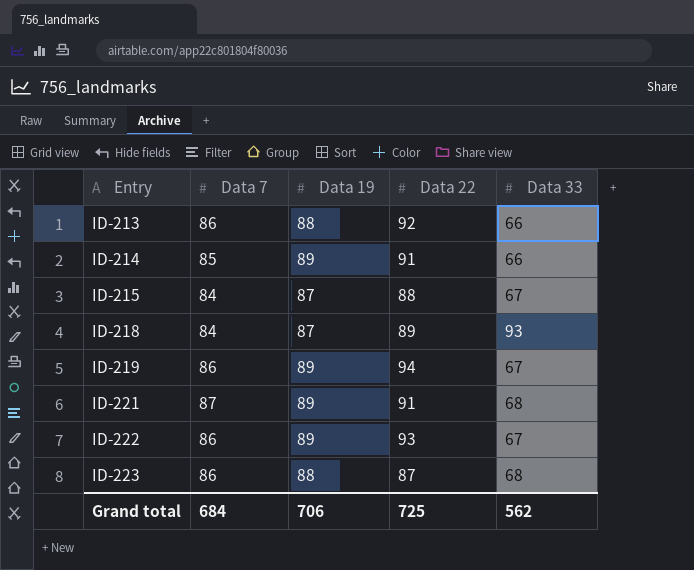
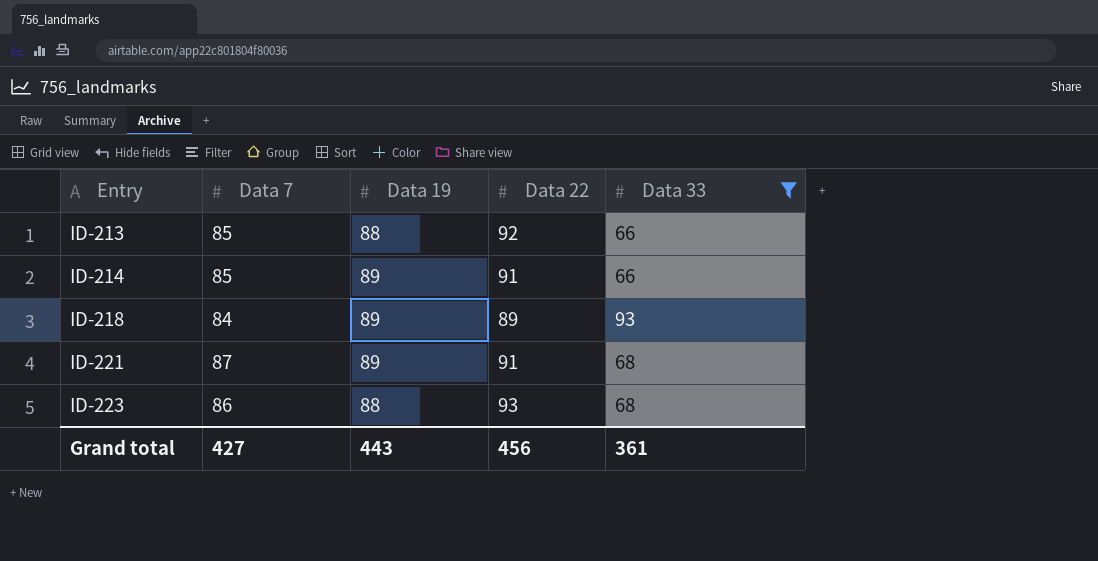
filter: none -> Data 33 != 67
ID-213 | Data 7: 86 -> 85
ID-218 | Data 19: 87 -> 89
ID-223 | Data 22: 87 -> 93
Grand total | Data 7: 684 -> 427
Grand total | Data 19: 706 -> 443
Grand total | Data 22: 725 -> 456
Grand total | Data 33: 562 -> 361

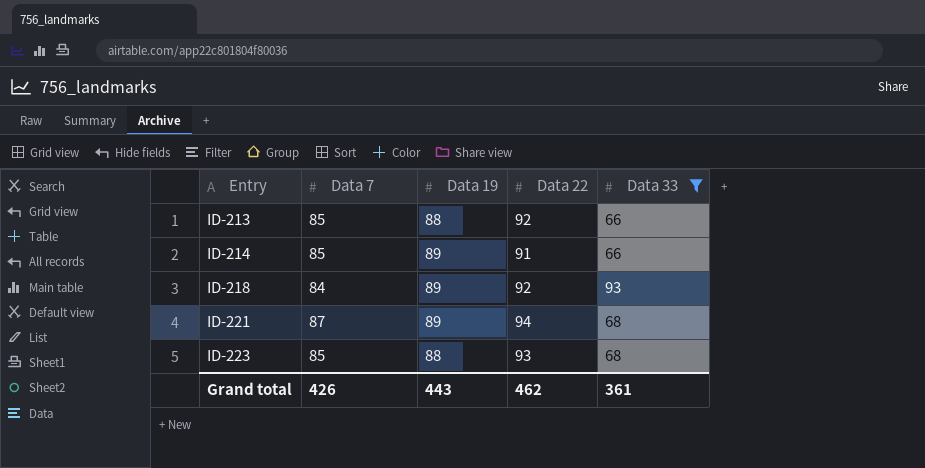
ID-218 | Data 22: 89 -> 92
ID-221 | Data 22: 91 -> 94
ID-223 | Data 7: 86 -> 85
Grand total | Data 7: 427 -> 426
Grand total | Data 22: 456 -> 462

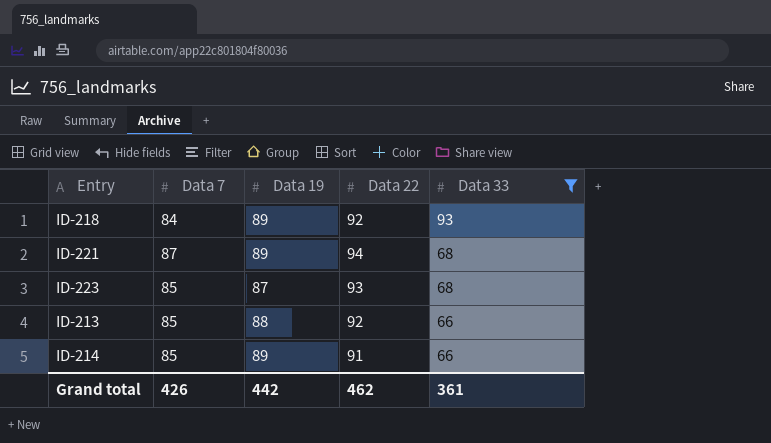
row order: Entry ascending -> Data 33 descending
ID-223 | Data 19: 88 -> 87
Grand total | Data 19: 443 -> 442

